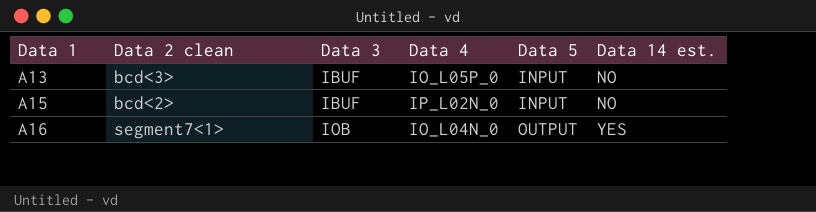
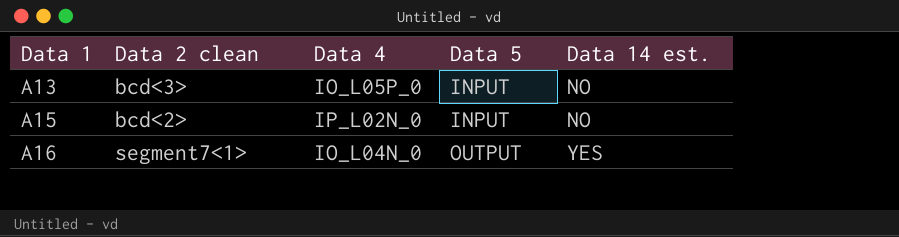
column Data 3 | position: 3 -> none

